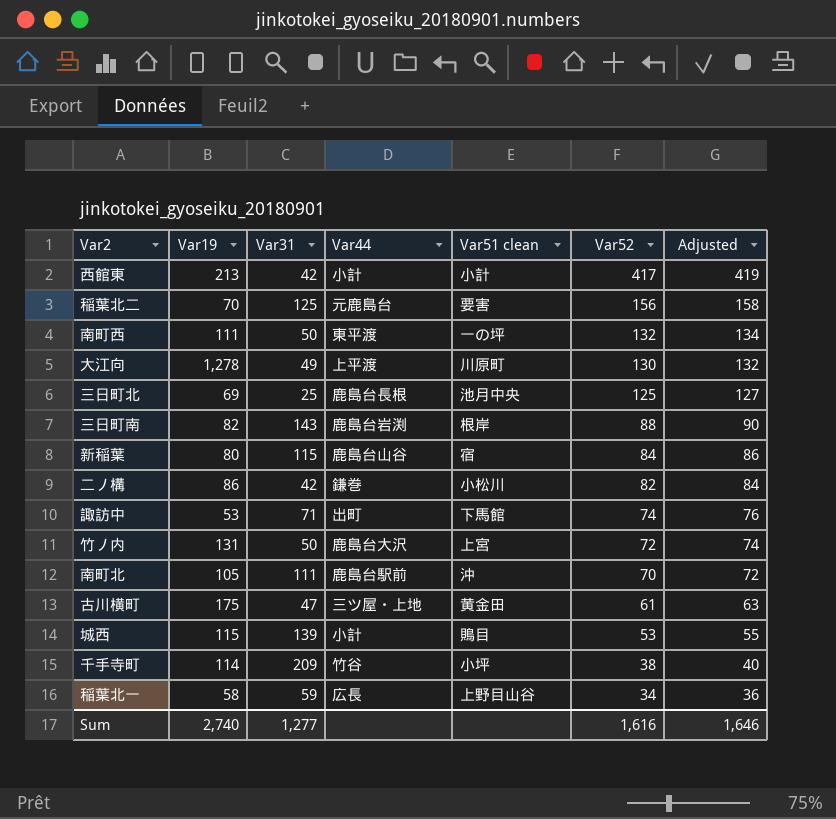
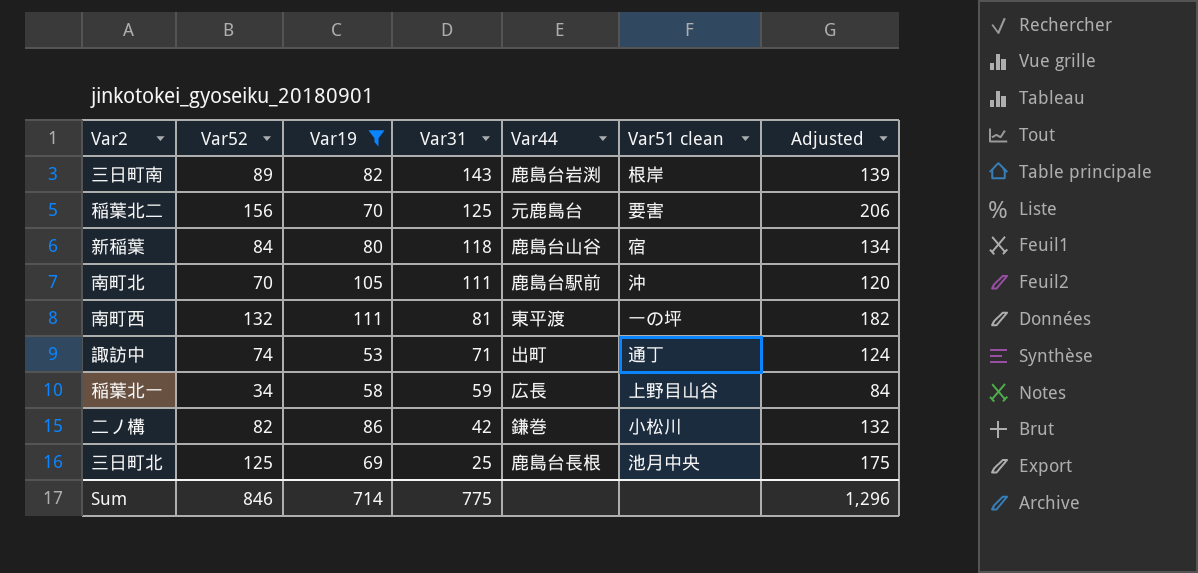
filter: none -> Var19 <= 111
row order: Var52 descending -> Var31 descending
column Var52 | position: 6 -> 2
column Adjusted | formula: [Var52] + 2 -> [Var52] + 50
三日町南 | Var52: 88 -> 89
新稲葉 | Var31: 115 -> 118
南町西 | Var31: 50 -> 81
諏訪中 | Var51 clean: 下馬館 -> 通丁
Sum | Var52: 1,616 -> 846
Sum | Var19: 2,740 -> 714
Sum | Var31: 1,277 -> 775
Sum | Adjusted: 1,646 -> 1,296

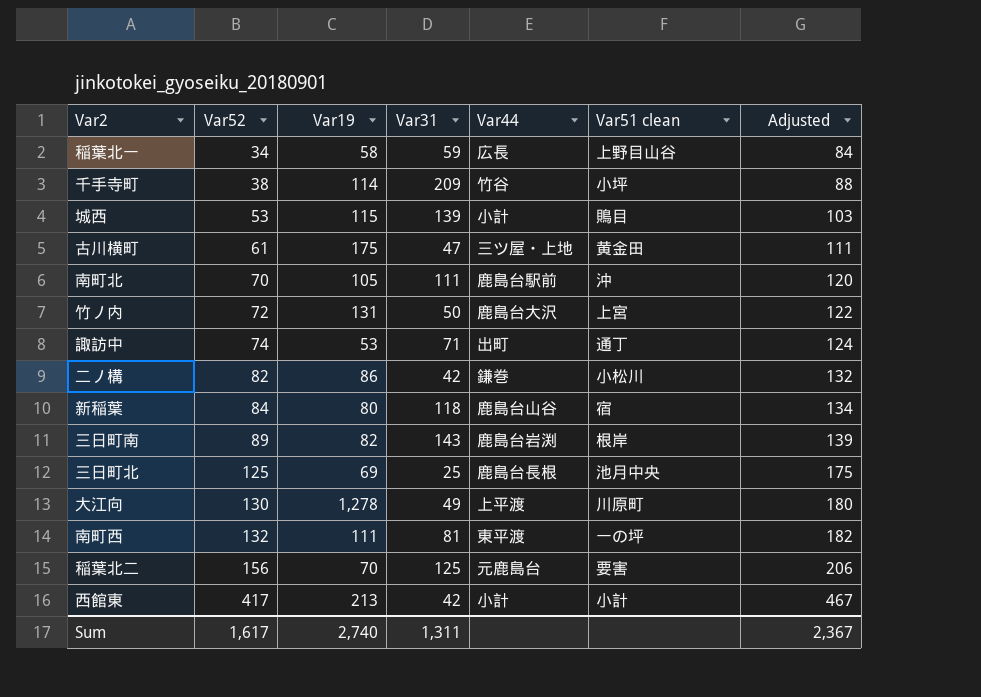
filter: Var19 <= 111 -> none
row order: Var31 descending -> Var52 ascending
Sum | Var52: 846 -> 1,617
Sum | Var19: 714 -> 2,740
Sum | Var31: 775 -> 1,311
Sum | Adjusted: 1,296 -> 2,367

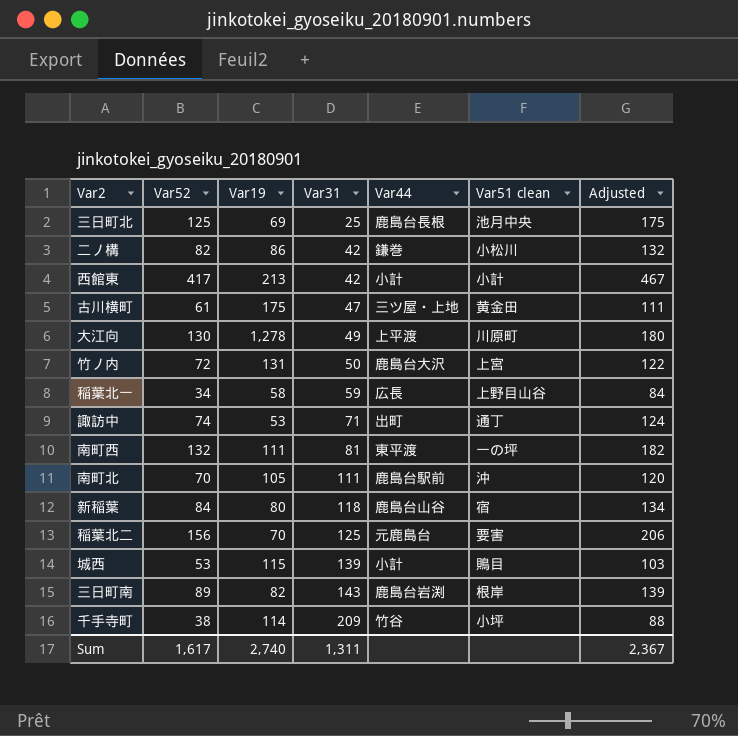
row order: Var52 ascending -> Var31 ascending

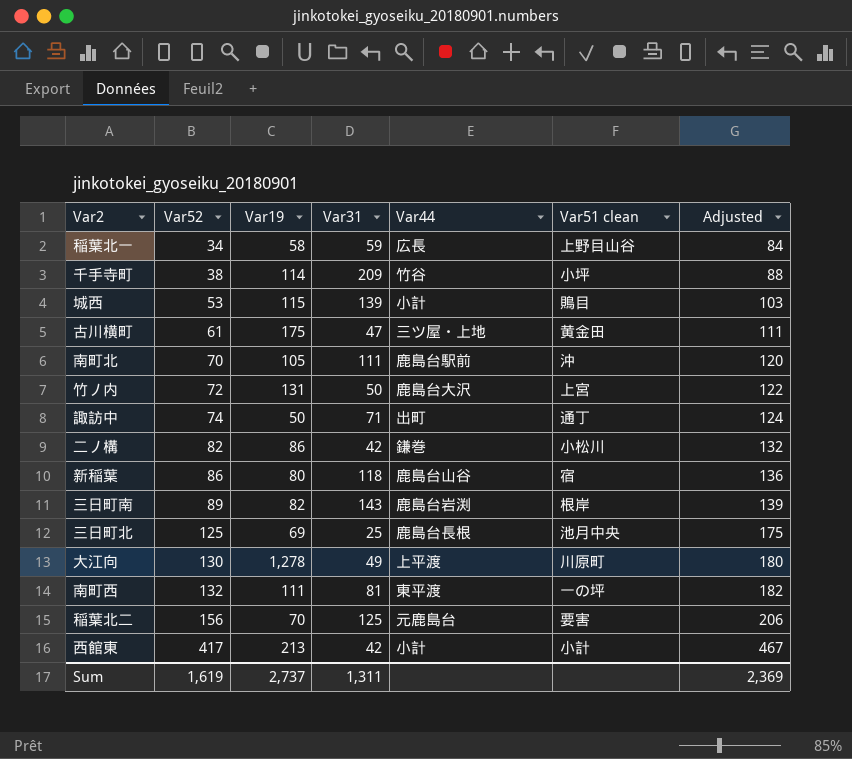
row order: Var31 ascending -> Var52 ascending
諏訪中 | Var19: 53 -> 50
新稲葉 | Var52: 84 -> 86
新稲葉 | Adjusted: 134 -> 136
Sum | Var52: 1,617 -> 1,619
Sum | Var19: 2,740 -> 2,737
Sum | Adjusted: 2,367 -> 2,369

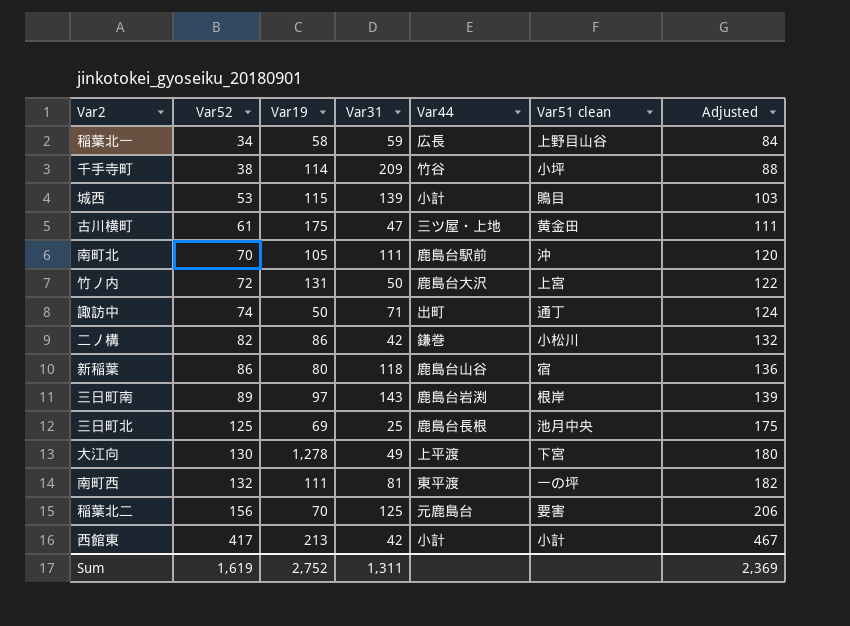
三日町南 | Var19: 82 -> 97
大江向 | Var51 clean: 川原町 -> 下宮
Sum | Var19: 2,737 -> 2,752

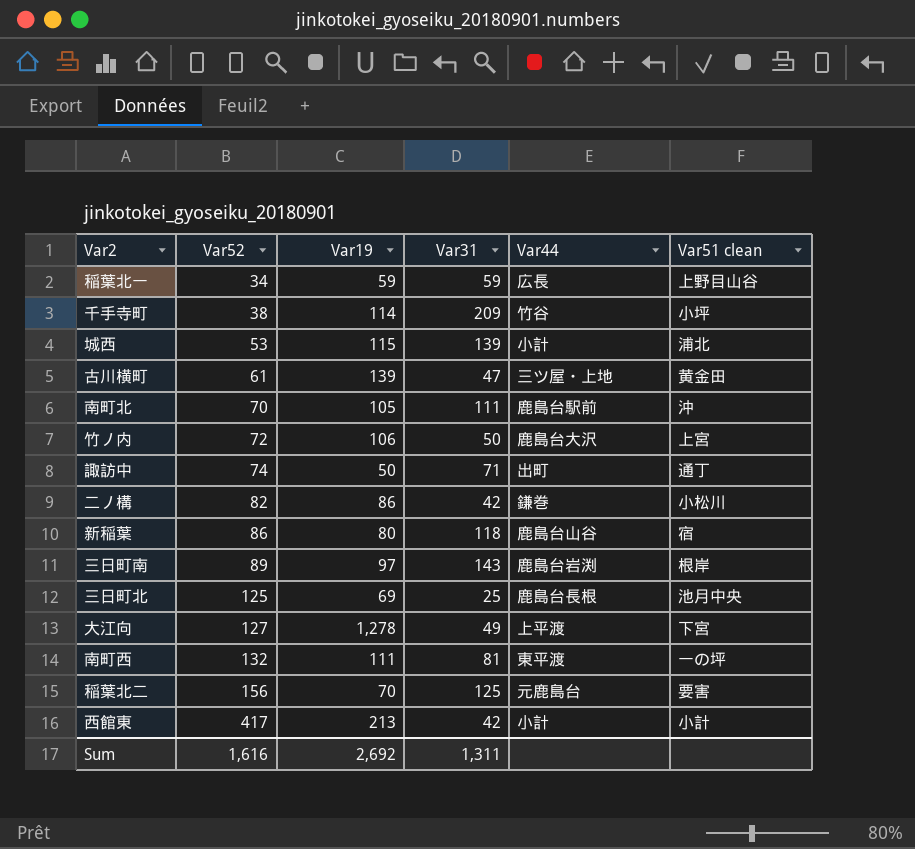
column Adjusted | formula: [Var52] + 50 -> none
稲葉北一 | Var19: 58 -> 59
城西 | Var51 clean: 鵙目 -> 浦北
古川横町 | Var19: 175 -> 139
竹ノ内 | Var19: 131 -> 106
大江向 | Var52: 130 -> 127
Sum | Var52: 1,619 -> 1,616
Sum | Var19: 2,752 -> 2,692

